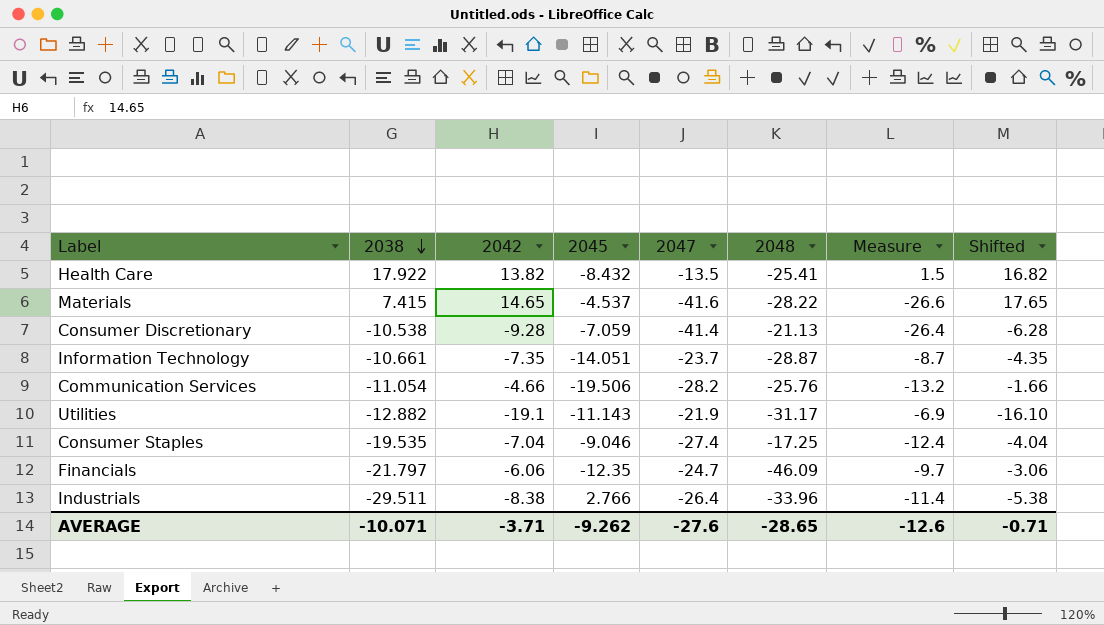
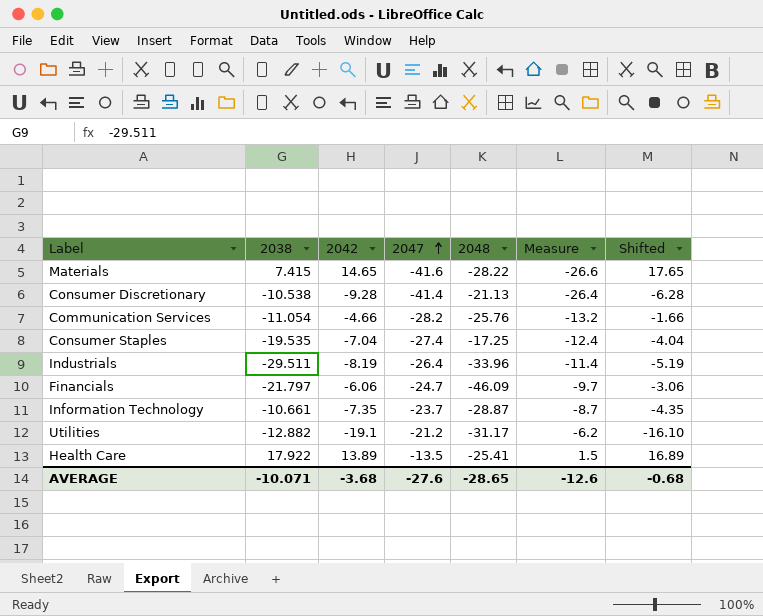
row order: 2038 descending -> 2047 ascending
column 2045 | position: 4 -> none
Industrials | 2042: -8.38 -> -8.19
Industrials | Shifted: -5.38 -> -5.19
Utilities | 2047: -21.9 -> -21.2
Utilities | Measure: -6.9 -> -6.2
Health Care | 2042: 13.82 -> 13.89
Health Care | Shifted: 16.82 -> 16.89
AVERAGE | 2042: -3.71 -> -3.68
AVERAGE | Shifted: -0.71 -> -0.68

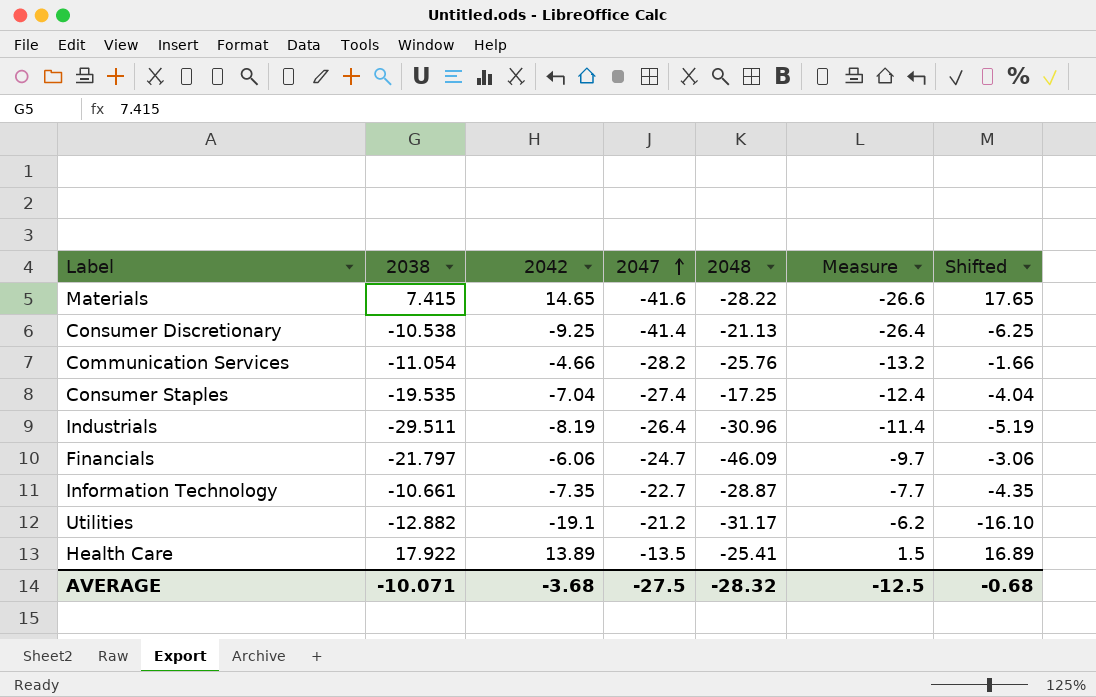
Consumer Discretionary | 2042: -9.28 -> -9.25
Consumer Discretionary | Shifted: -6.28 -> -6.25
Industrials | 2048: -33.96 -> -30.96
Information Technology | 2047: -23.7 -> -22.7
Information Technology | Measure: -8.7 -> -7.7
AVERAGE | 2047: -27.6 -> -27.5
AVERAGE | 2048: -28.65 -> -28.32
AVERAGE | Measure: -12.6 -> -12.5

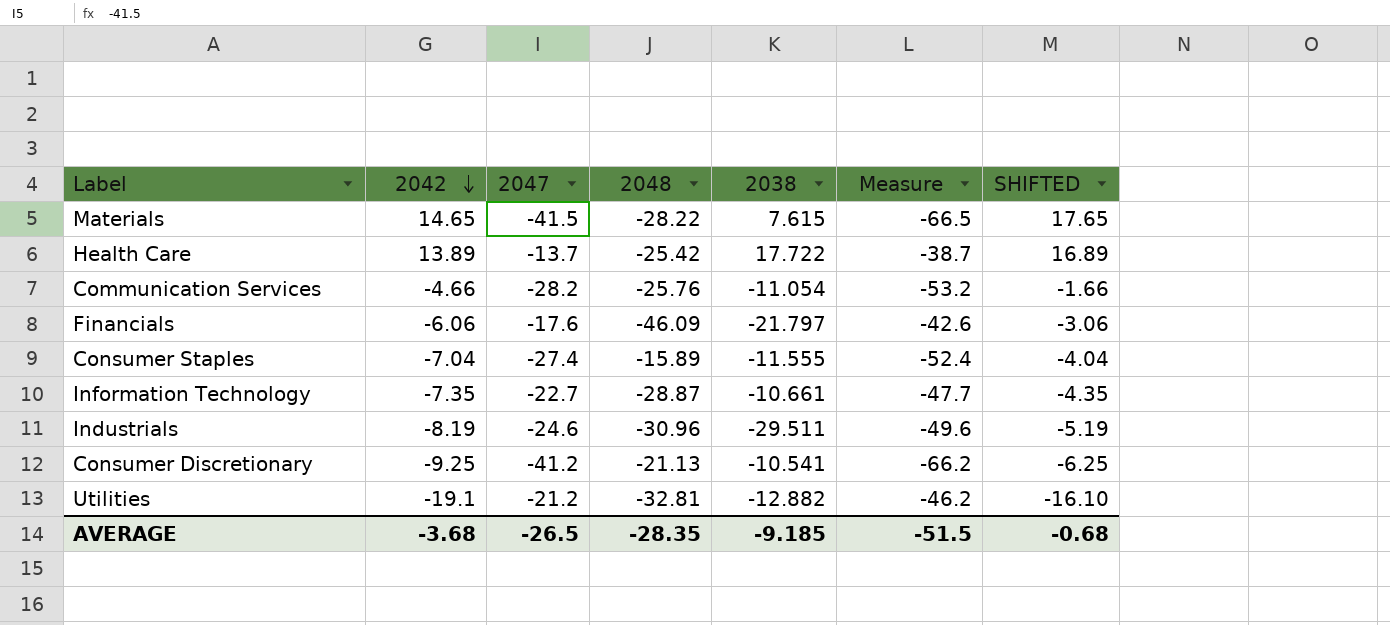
row order: 2047 ascending -> 2042 descending
column 2038 | position: 2 -> 5
column Measure | formula: [2047] + 15 -> [2047] - 25
column name: Shifted -> SHIFTED
Materials | 2047: -41.6 -> -41.5
Materials | 2038: 7.415 -> 7.615
Health Care | 2047: -13.5 -> -13.7
Health Care | 2048: -25.41 -> -25.42
Health Care | 2038: 17.922 -> 17.722
Financials | 2047: -24.7 -> -17.6
Consumer Staples | 2048: -17.25 -> -15.89
Consumer Staples | 2038: -19.535 -> -11.555
Industrials | 2047: -26.4 -> -24.6
Consumer Discretionary | 2047: -41.4 -> -41.2
Consumer Discretionary | 2038: -10.538 -> -10.541
Utilities | 2048: -31.17 -> -32.81
AVERAGE | 2047: -27.5 -> -26.5
AVERAGE | 2048: -28.32 -> -28.35
AVERAGE | 2038: -10.071 -> -9.185
AVERAGE | Measure: -12.5 -> -51.5

